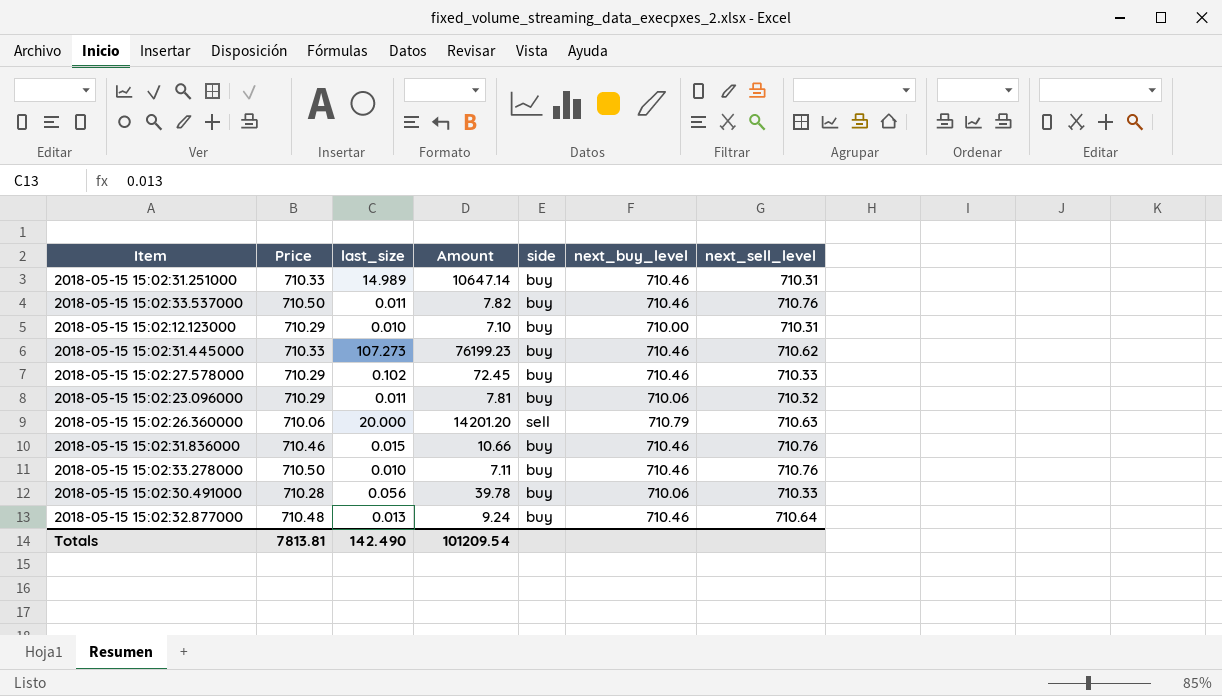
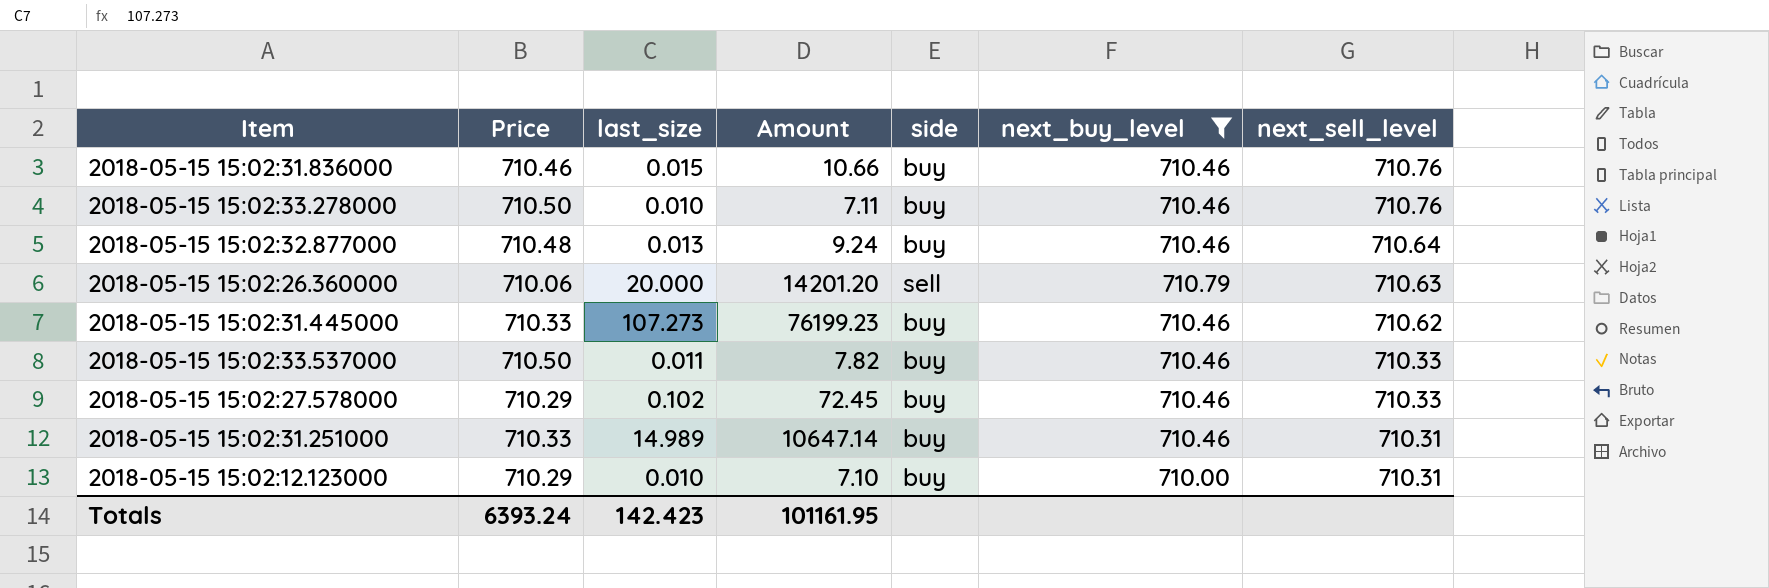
filter: none -> next_buy_level != 710.06
row order: none -> next_sell_level descending
2018-05-15 15:02:33.537000 | next_sell_level: 710.76 -> 710.33
Totals | Price: 7813.81 -> 6393.24
Totals | last_size: 142.490 -> 142.423
Totals | Amount: 101209.54 -> 101161.95

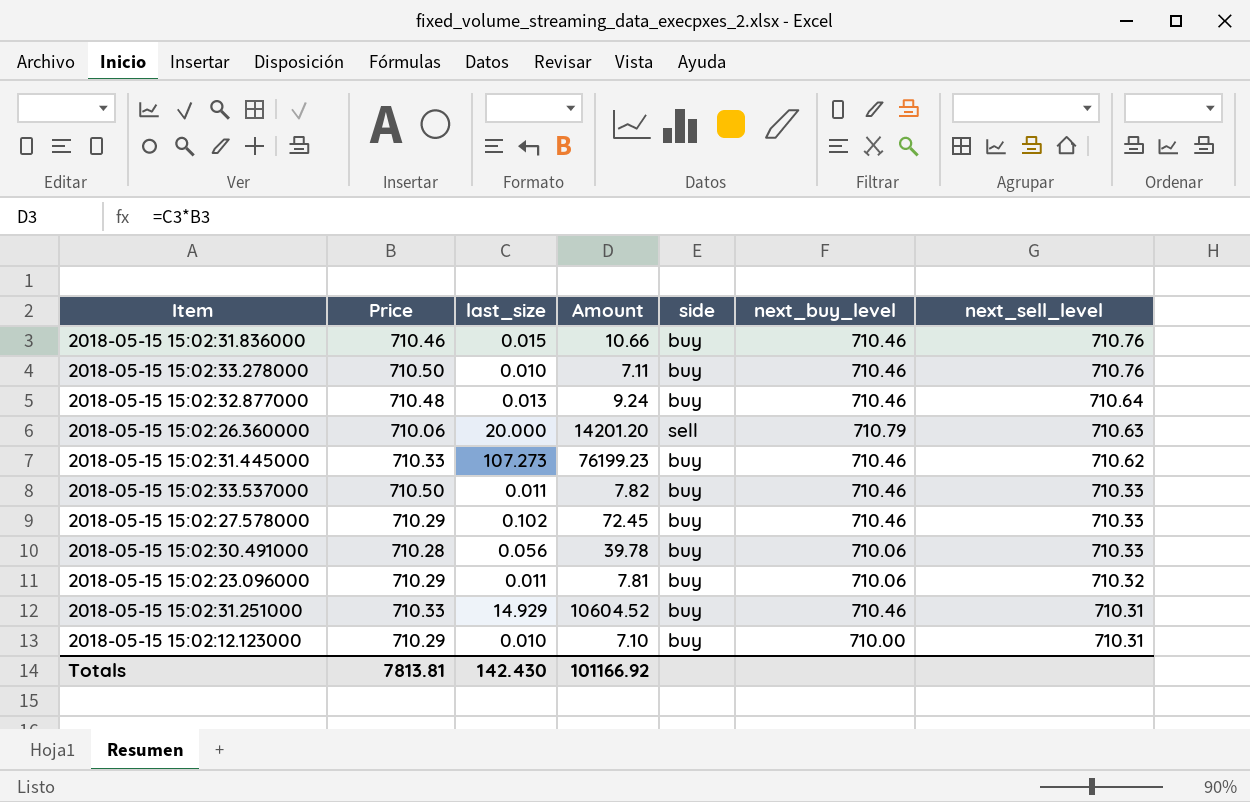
filter: next_buy_level != 710.06 -> none
2018-05-15 15:02:31.251000 | last_size: 14.989 -> 14.929
2018-05-15 15:02:31.251000 | Amount: 10647.14 -> 10604.52
Totals | Price: 6393.24 -> 7813.81
Totals | last_size: 142.423 -> 142.430
Totals | Amount: 101161.95 -> 101166.92

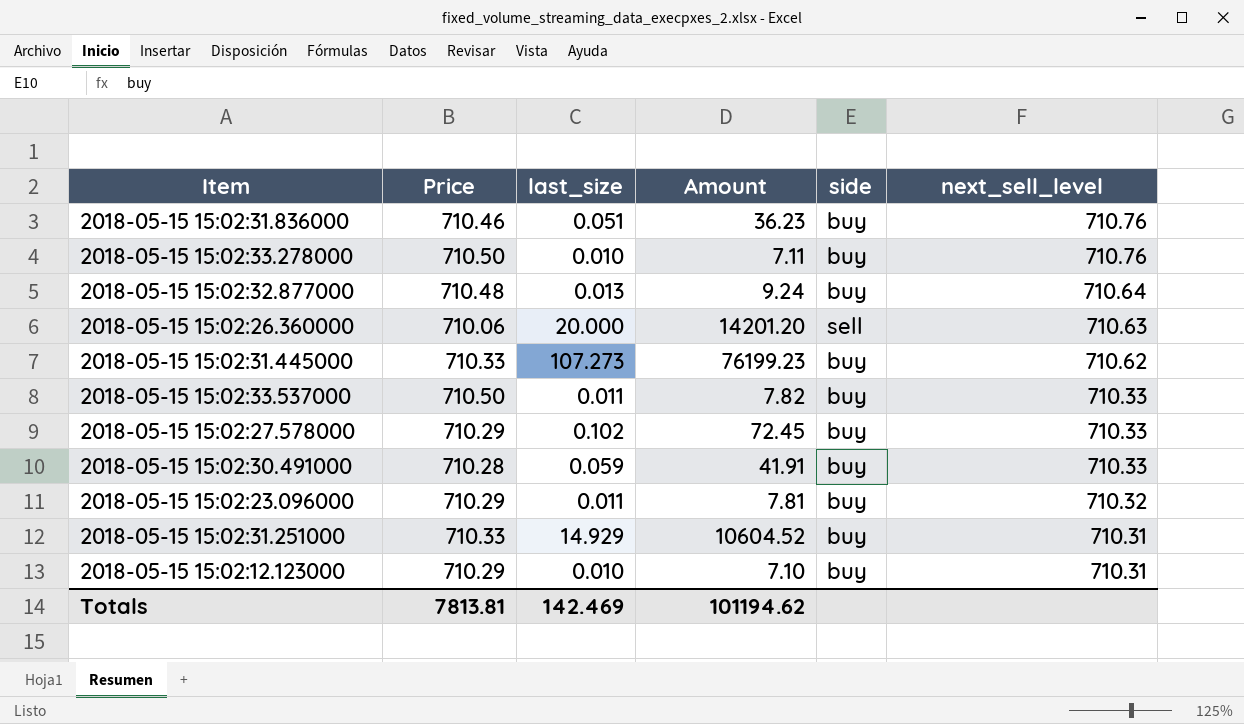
column next_buy_level | position: 6 -> none
2018-05-15 15:02:31.836000 | last_size: 0.015 -> 0.051
2018-05-15 15:02:31.836000 | Amount: 10.66 -> 36.23
2018-05-15 15:02:30.491000 | last_size: 0.056 -> 0.059
2018-05-15 15:02:30.491000 | Amount: 39.78 -> 41.91
Totals | last_size: 142.430 -> 142.469
Totals | Amount: 101166.92 -> 101194.62

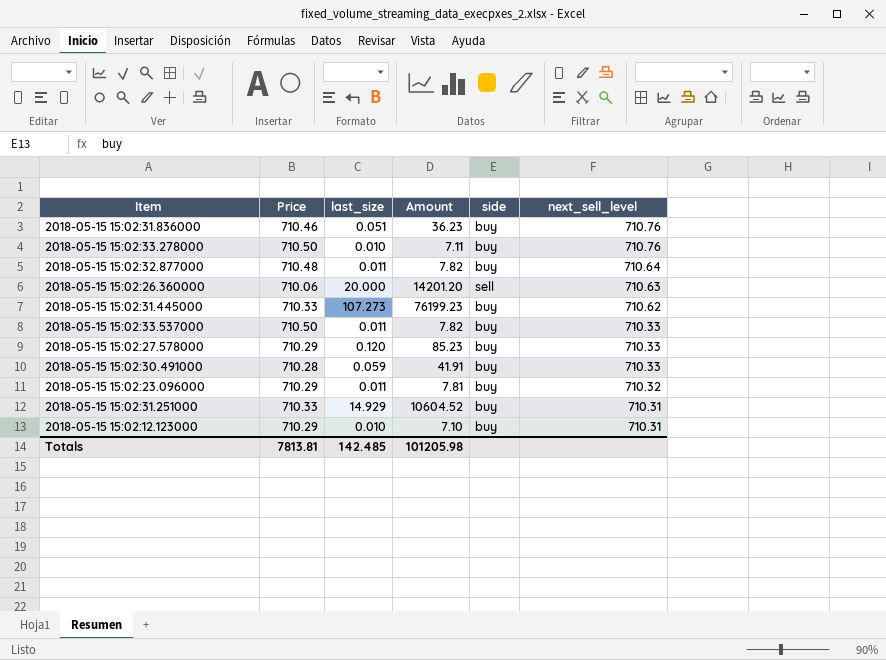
2018-05-15 15:02:32.877000 | last_size: 0.013 -> 0.011
2018-05-15 15:02:32.877000 | Amount: 9.24 -> 7.82
2018-05-15 15:02:27.578000 | last_size: 0.102 -> 0.120
2018-05-15 15:02:27.578000 | Amount: 72.45 -> 85.23
Totals | last_size: 142.469 -> 142.485
Totals | Amount: 101194.62 -> 101205.98

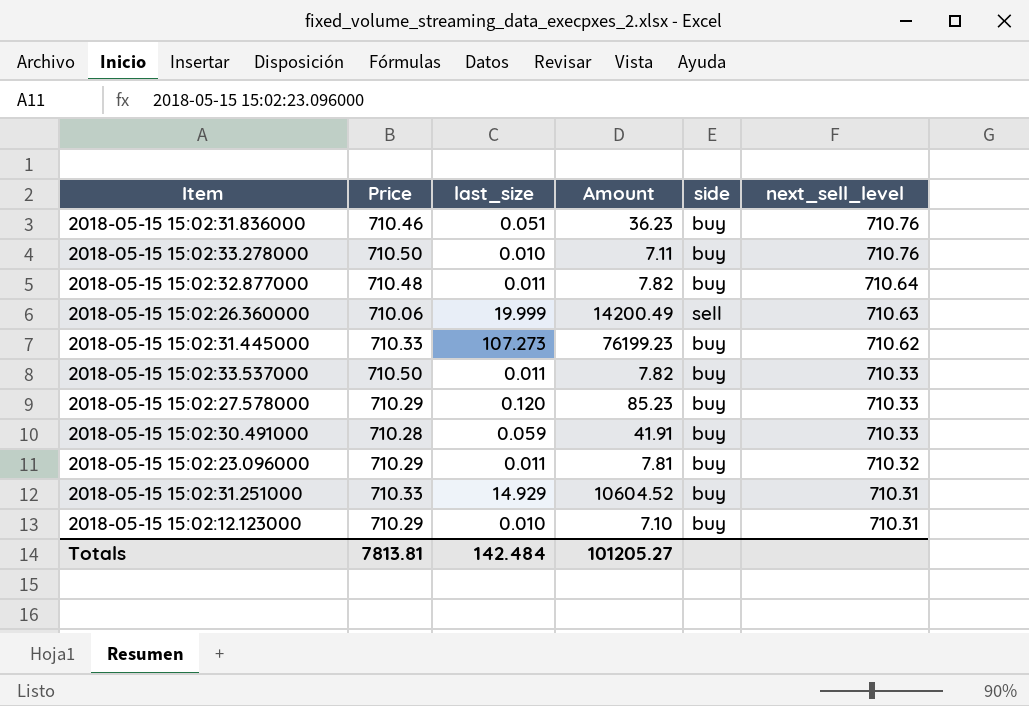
2018-05-15 15:02:26.360000 | last_size: 20.000 -> 19.999
2018-05-15 15:02:26.360000 | Amount: 14201.20 -> 14200.49
Totals | last_size: 142.485 -> 142.484
Totals | Amount: 101205.98 -> 101205.27

